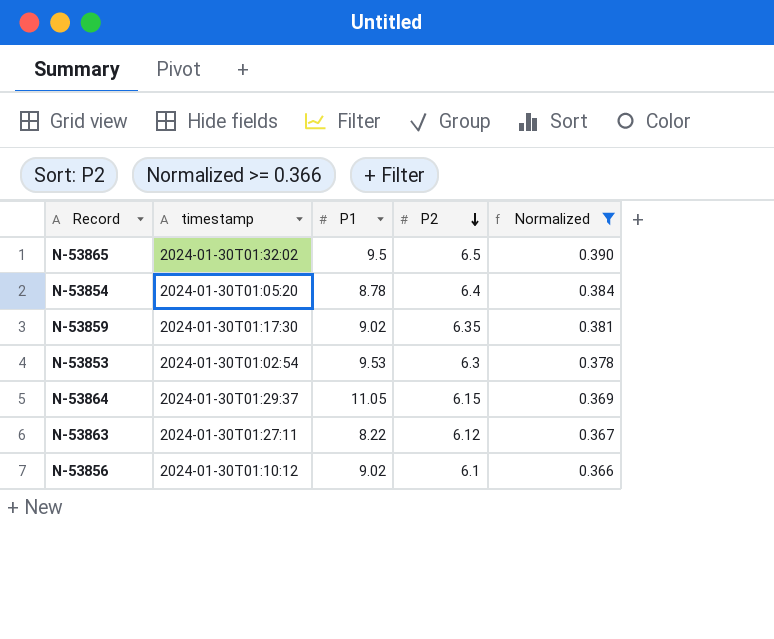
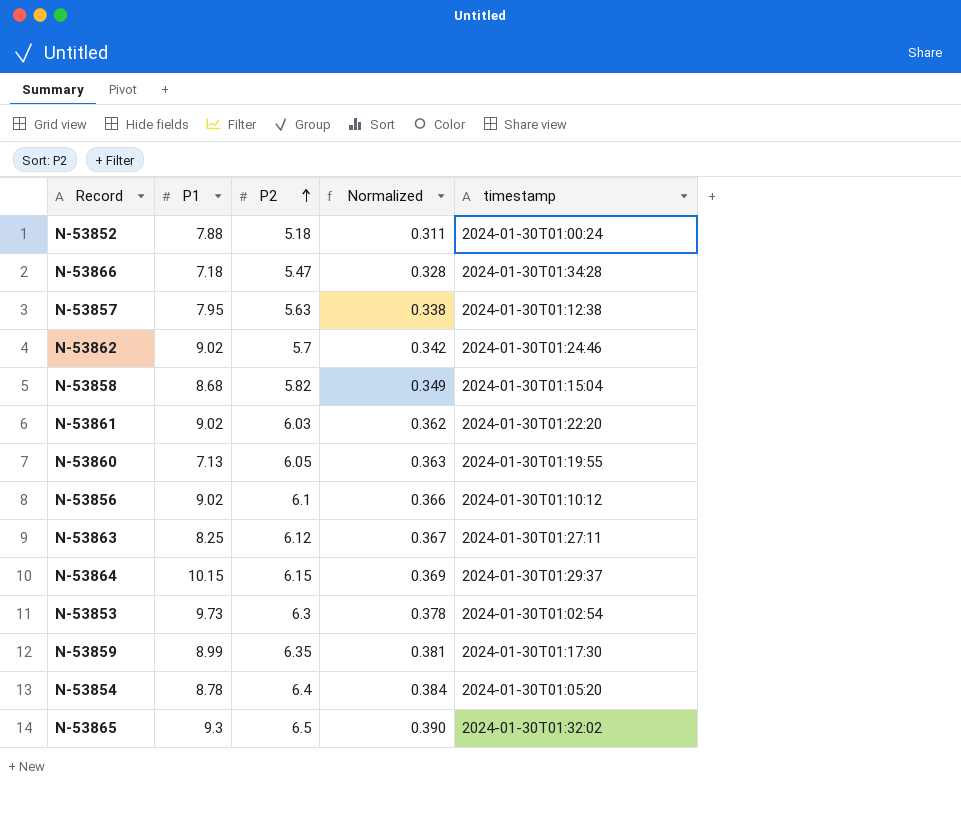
filter: Normalized >= 0.366 -> none
row order: P2 descending -> P2 ascending
column timestamp | position: 2 -> 5
N-53863 | P1: 8.22 -> 8.25
N-53864 | P1: 11.05 -> 10.15
N-53853 | P1: 9.53 -> 9.73
N-53859 | P1: 9.02 -> 8.99
N-53865 | P1: 9.5 -> 9.3

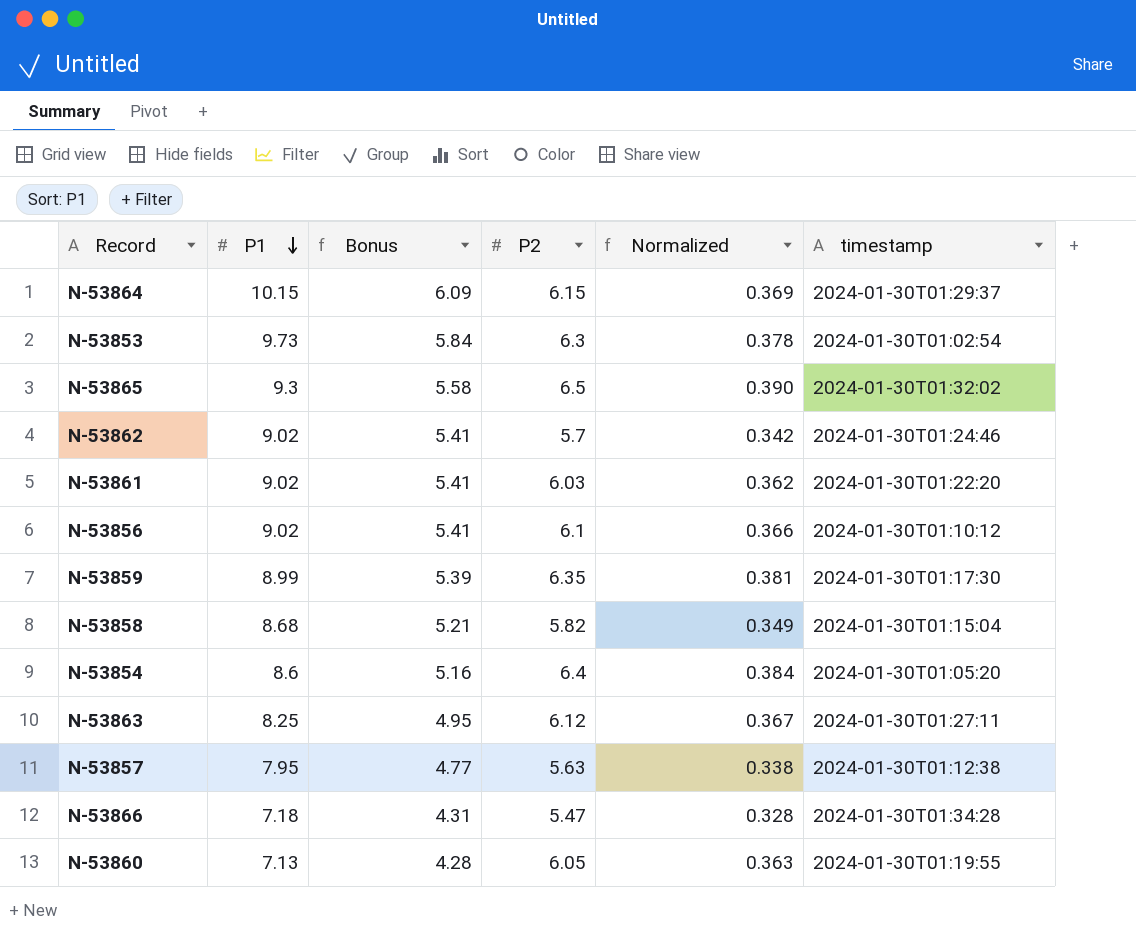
row order: P2 ascending -> P1 descending
column Bonus | formula: none -> [P1] * 0.6
row N-53852: 7.88 | 5.18 | 0.311 | 2024-01-30T01:00:24 -> none
N-53854 | P1: 8.78 -> 8.6

